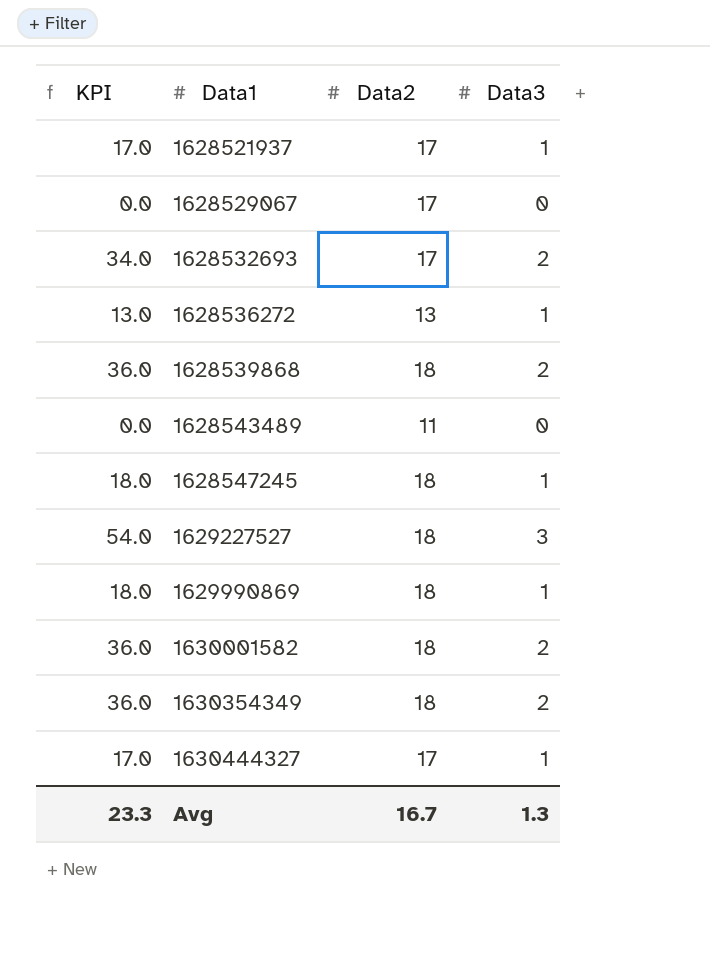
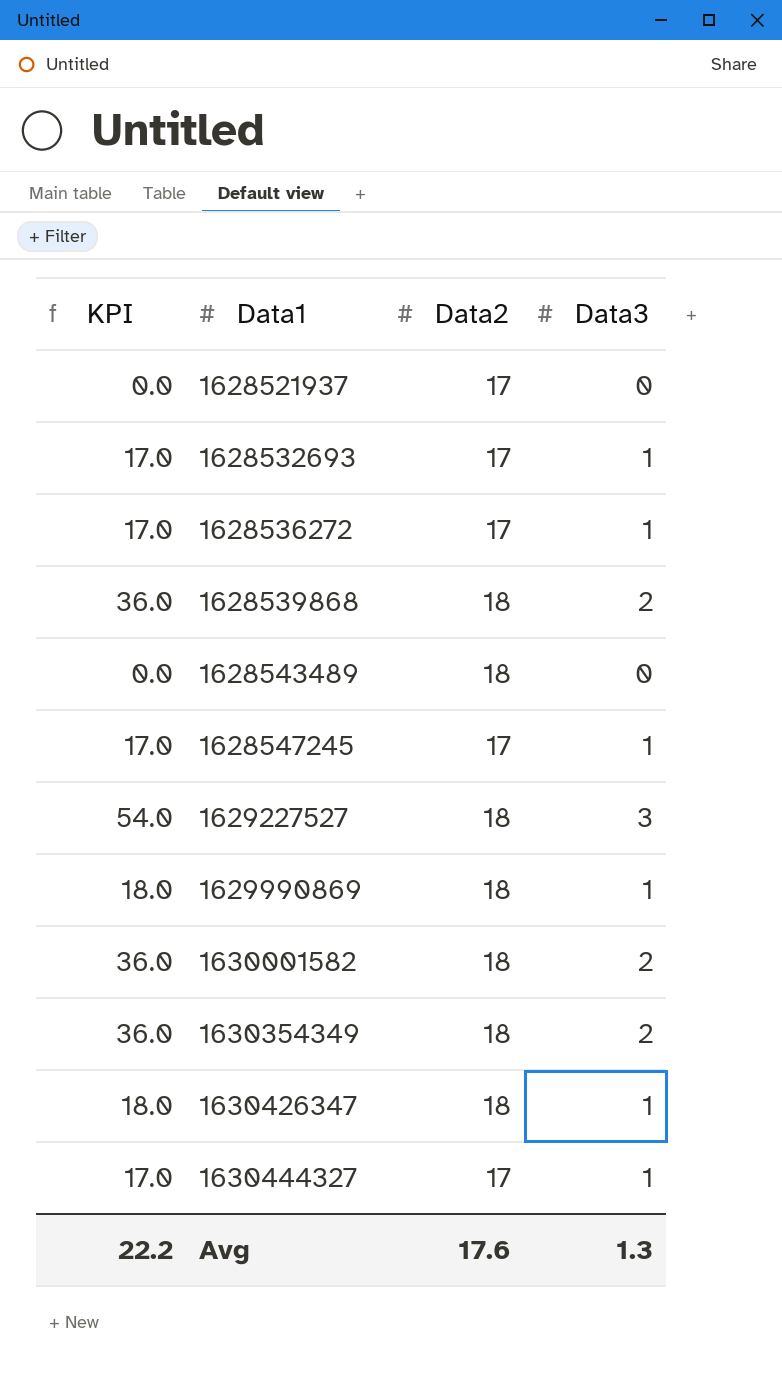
row 1628529067: 0.0 | 17 | 0 -> none
1628521937 | KPI: 17.0 -> 0.0
1628521937 | Data3: 1 -> 0
1628532693 | KPI: 34.0 -> 17.0
1628532693 | Data3: 2 -> 1
1628536272 | KPI: 13.0 -> 17.0
1628536272 | Data2: 13 -> 17
1628543489 | Data2: 11 -> 18
1628547245 | KPI: 18.0 -> 17.0
1628547245 | Data2: 18 -> 17
row 1630426347: none -> 18.0 | 18 | 1
Avg | KPI: 23.3 -> 22.2
Avg | Data2: 16.7 -> 17.6

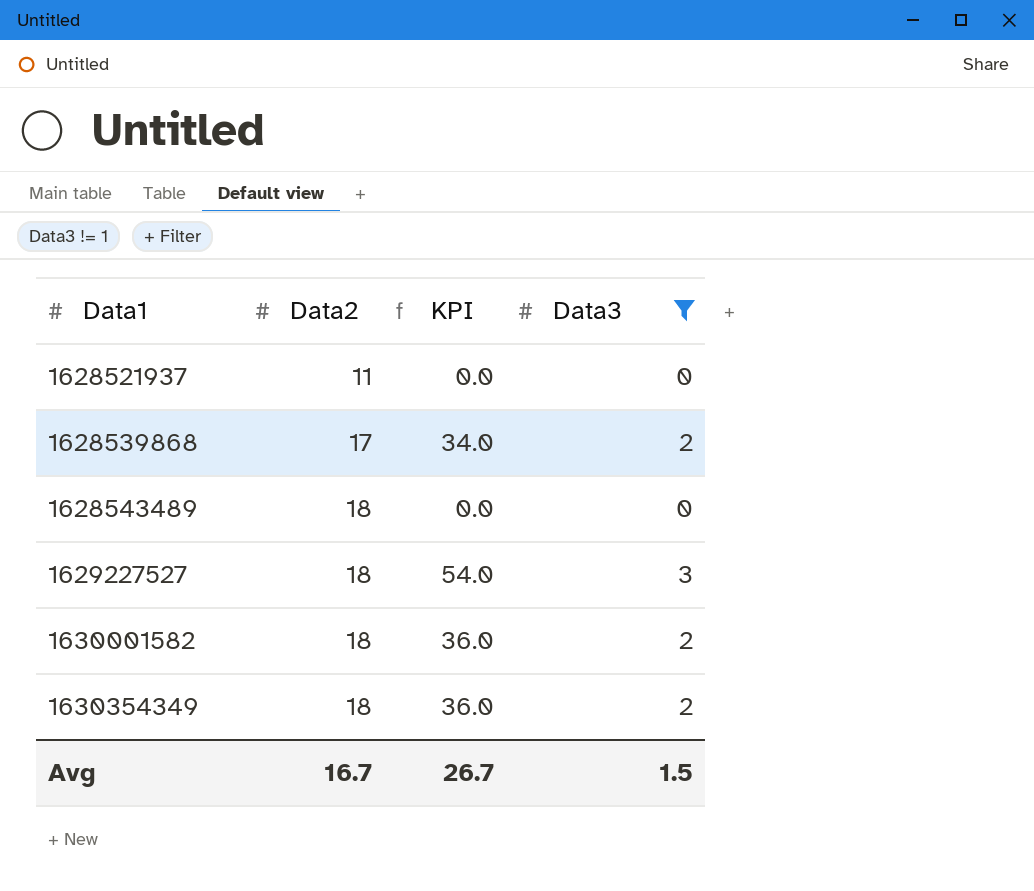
filter: none -> Data3 != 1
column KPI | position: 1 -> 3
1628521937 | Data2: 17 -> 11
1628539868 | Data2: 18 -> 17
1628539868 | KPI: 36.0 -> 34.0
Avg | Data2: 17.6 -> 16.7
Avg | KPI: 22.2 -> 26.7
Avg | Data3: 1.3 -> 1.5

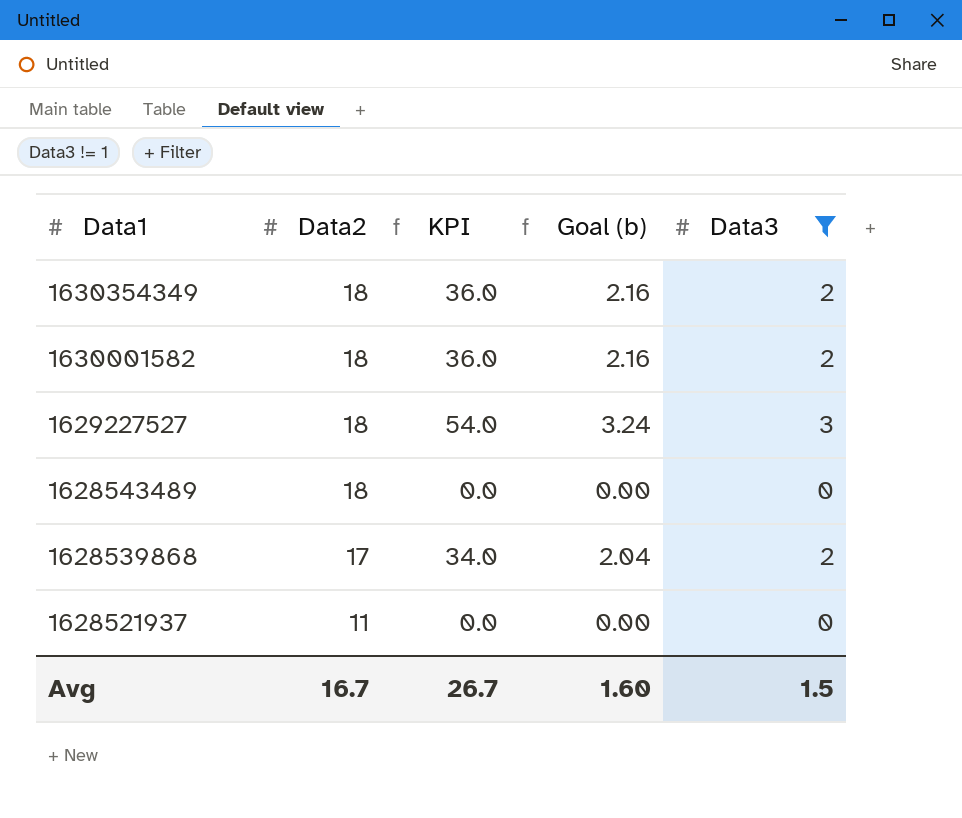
row order: Data1 ascending -> Data1 descending
column Goal (b) | formula: none -> [KPI] * 0.06

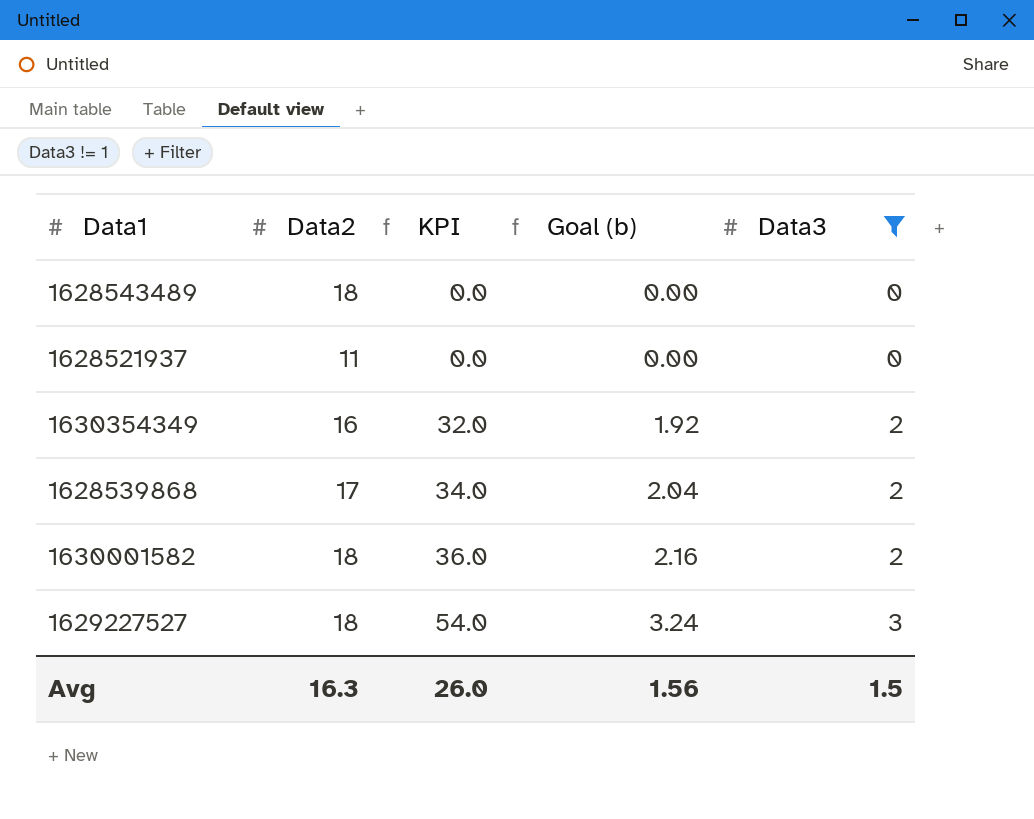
row order: Data1 descending -> KPI ascending
1630354349 | Data2: 18 -> 16
1630354349 | KPI: 36.0 -> 32.0
1630354349 | Goal (b): 2.16 -> 1.92
Avg | Data2: 16.7 -> 16.3
Avg | KPI: 26.7 -> 26.0
Avg | Goal (b): 1.60 -> 1.56

